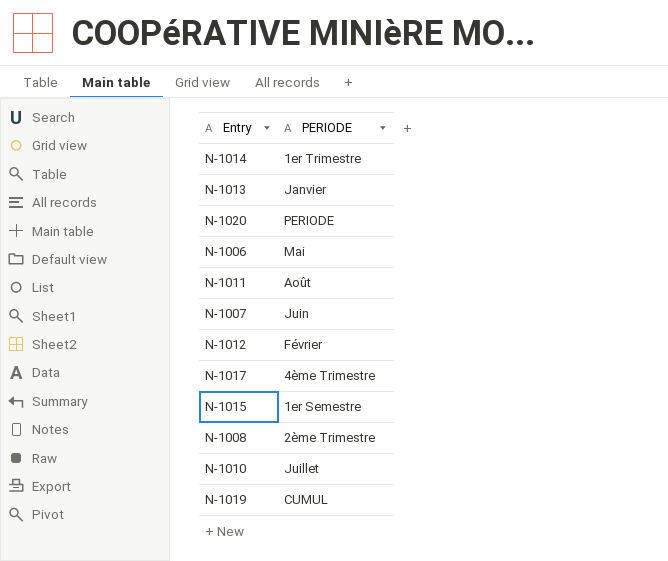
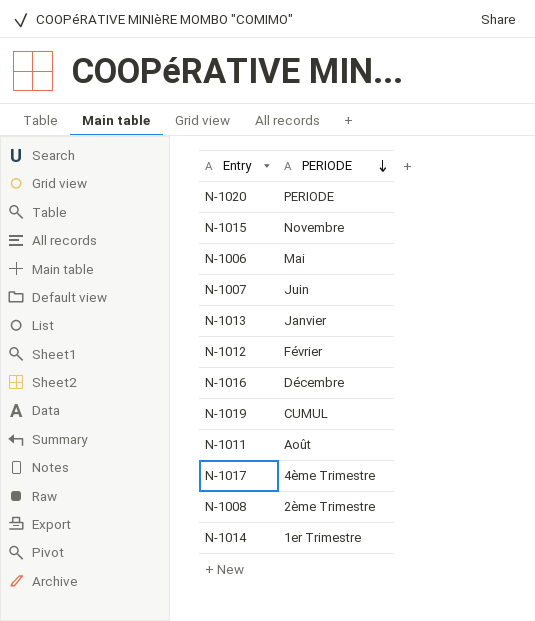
row order: none -> PERIODE descending
row N-1010: Juillet -> none
N-1015 | PERIODE: 1er Semestre -> Novembre
row N-1016: none -> Décembre

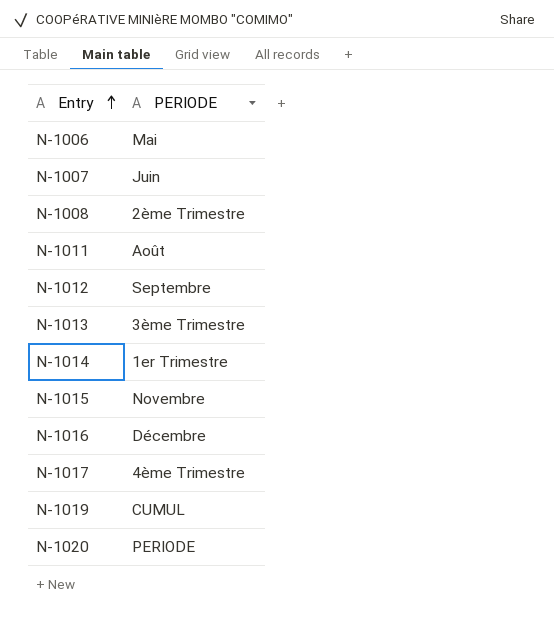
row order: PERIODE descending -> Entry ascending
N-1012 | PERIODE: Février -> Septembre
N-1013 | PERIODE: Janvier -> 3ème Trimestre

